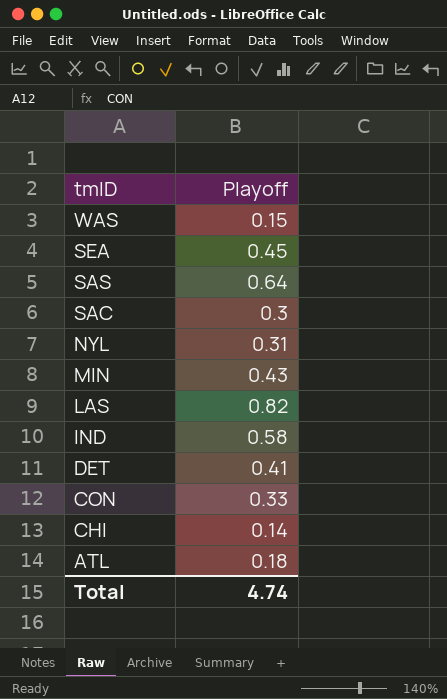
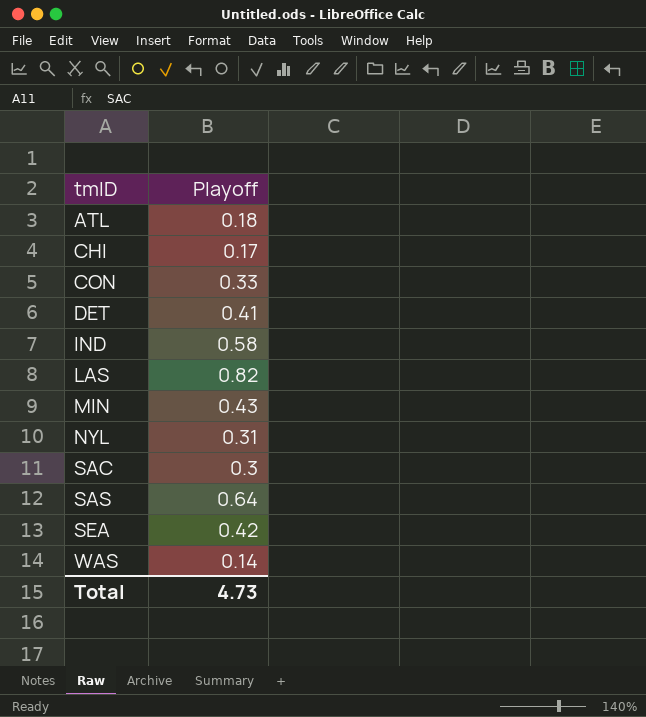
row order: tmID descending -> tmID ascending
CHI | Playoff: 0.14 -> 0.17
SEA | Playoff: 0.45 -> 0.42
WAS | Playoff: 0.15 -> 0.14
Total | Playoff: 4.74 -> 4.73

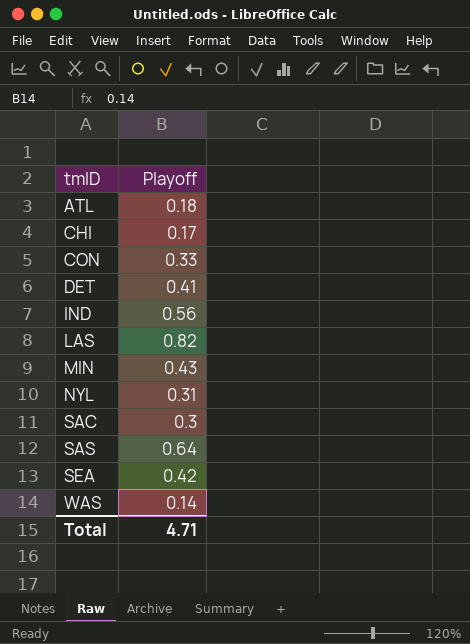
IND | Playoff: 0.58 -> 0.56
Total | Playoff: 4.73 -> 4.71

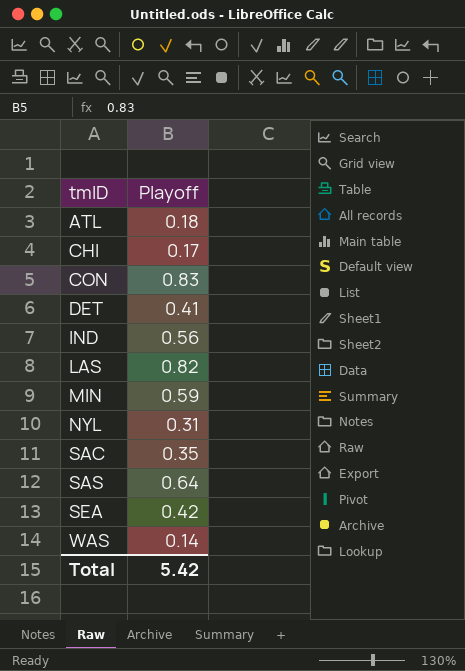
CON | Playoff: 0.33 -> 0.83
MIN | Playoff: 0.43 -> 0.59
SAC | Playoff: 0.3 -> 0.35
Total | Playoff: 4.71 -> 5.42

